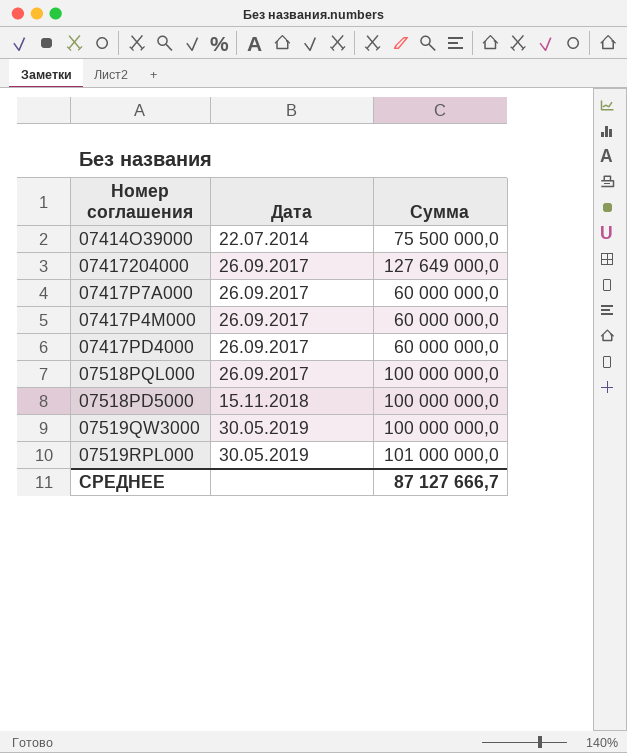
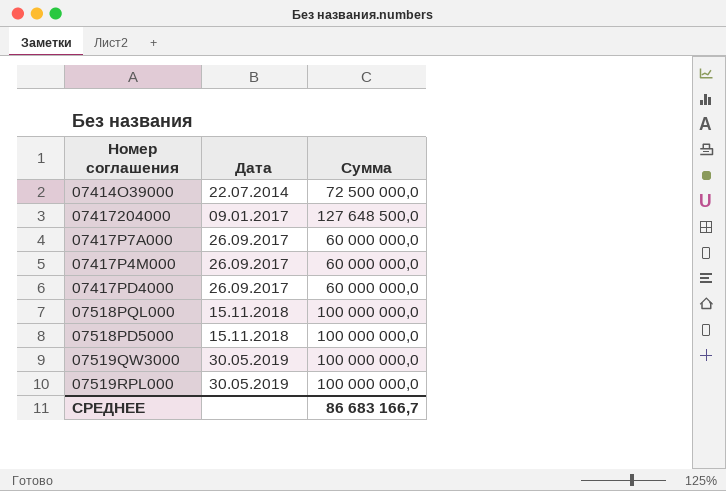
07414O39000 | Сумма: 75 500 000,0 -> 72 500 000,0
07417204000 | Дата: 26.09.2017 -> 09.01.2017
07417204000 | Сумма: 127 649 000,0 -> 127 648 500,0
07518PQL000 | Дата: 26.09.2017 -> 15.11.2018
07519RPL000 | Сумма: 101 000 000,0 -> 100 000 000,0
СРЕДНЕЕ | Сумма: 87 127 666,7 -> 86 683 166,7

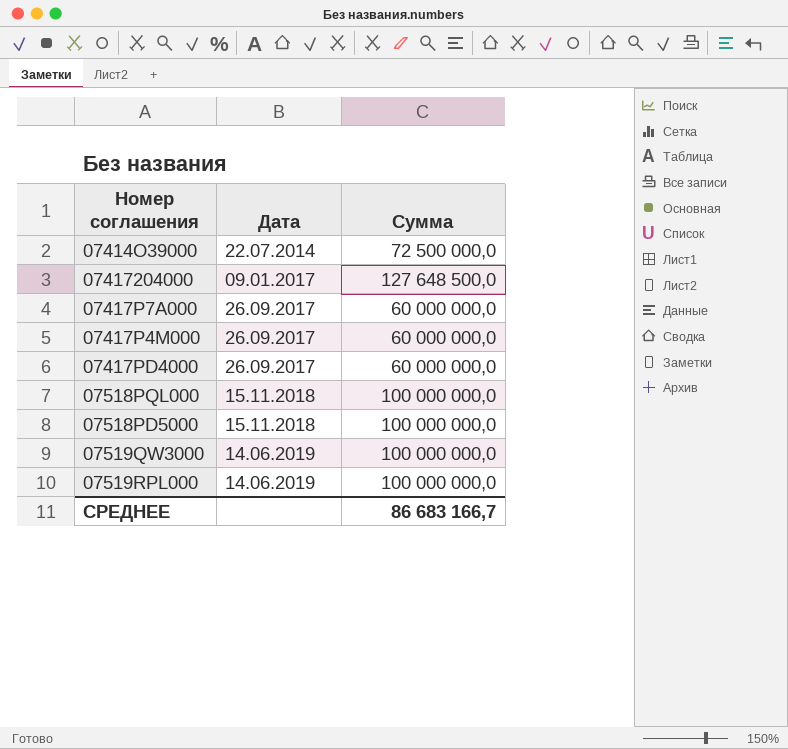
07519QW3000 | Дата: 30.05.2019 -> 14.06.2019
07519RPL000 | Дата: 30.05.2019 -> 14.06.2019

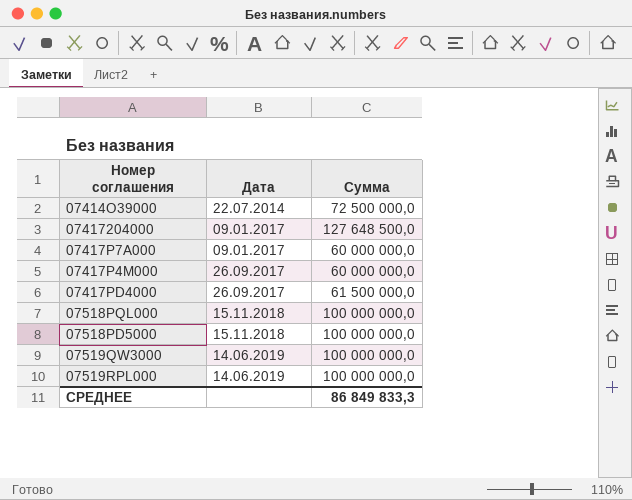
07417P7A000 | Дата: 26.09.2017 -> 09.01.2017
07417PD4000 | Сумма: 60 000 000,0 -> 61 500 000,0
СРЕДНЕЕ | Сумма: 86 683 166,7 -> 86 849 833,3

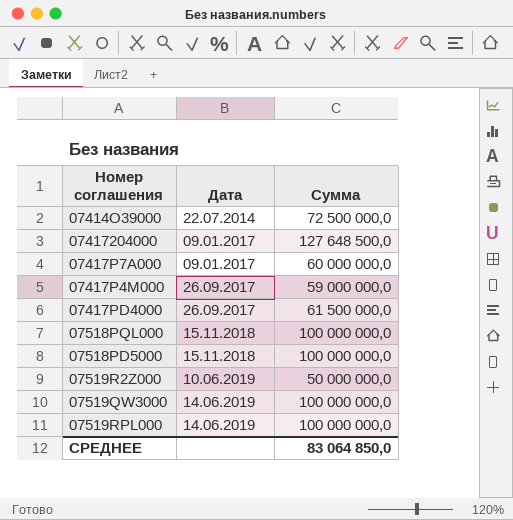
07417P4M000 | Сумма: 60 000 000,0 -> 59 000 000,0
row 07519R2Z000: none -> 10.06.2019 | 50 000 000,0
СРЕДНЕЕ | Сумма: 86 849 833,3 -> 83 064 850,0

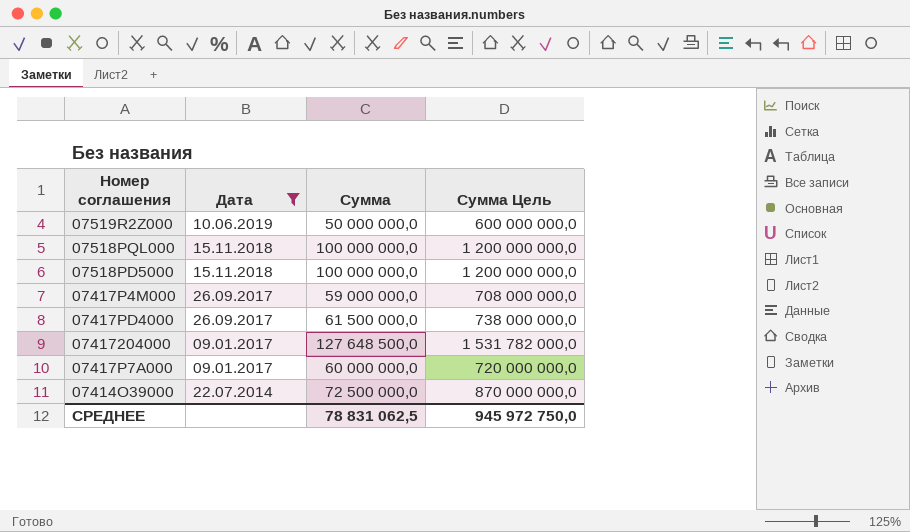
filter: none -> Дата != 14.06.2019
row order: Дата ascending -> Дата descending
column Сумма Цель | formula: none -> [Сумма] * 12
СРЕДНЕЕ | Сумма: 83 064 850,0 -> 78 831 062,5

